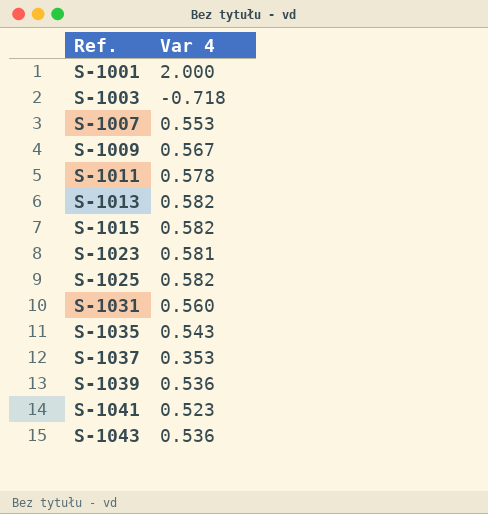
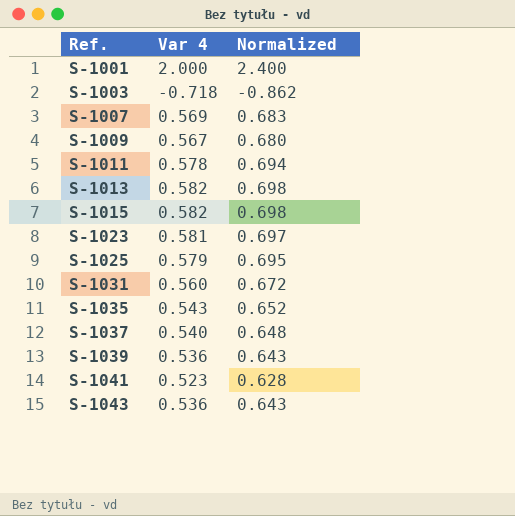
column Normalized | formula: none -> [Var 4] * 1.2
S-1007 | Var 4: 0.553 -> 0.569
S-1025 | Var 4: 0.582 -> 0.579
S-1037 | Var 4: 0.353 -> 0.540

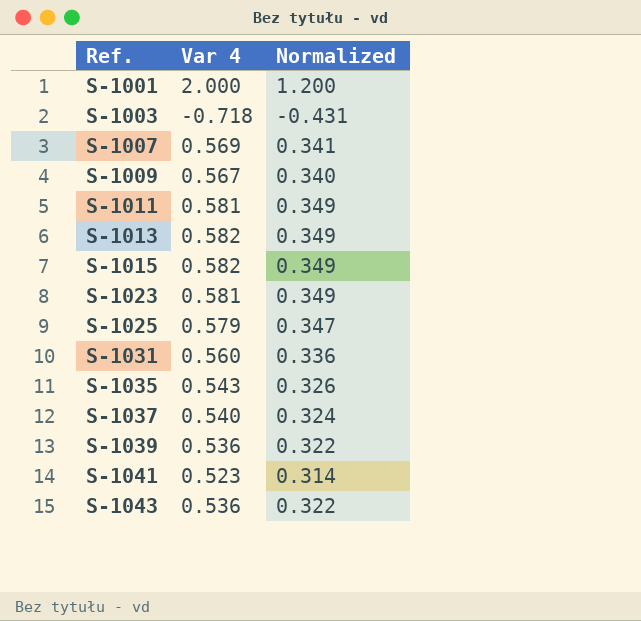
column Normalized | formula: [Var 4] * 1.2 -> [Var 4] * 0.6
S-1011 | Var 4: 0.578 -> 0.581

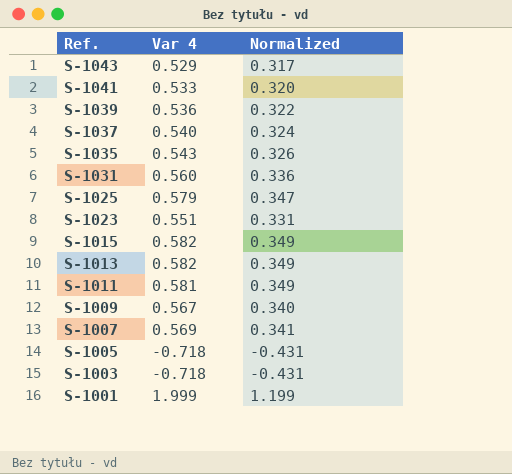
row order: Ref. ascending -> Ref. descending
S-1043 | Var 4: 0.536 -> 0.529
S-1043 | Normalized: 0.322 -> 0.317
S-1041 | Var 4: 0.523 -> 0.533
S-1041 | Normalized: 0.314 -> 0.320
S-1023 | Var 4: 0.581 -> 0.551
S-1023 | Normalized: 0.349 -> 0.331
row S-1005: none -> -0.718 | -0.431
S-1001 | Var 4: 2.000 -> 1.999
S-1001 | Normalized: 1.200 -> 1.199

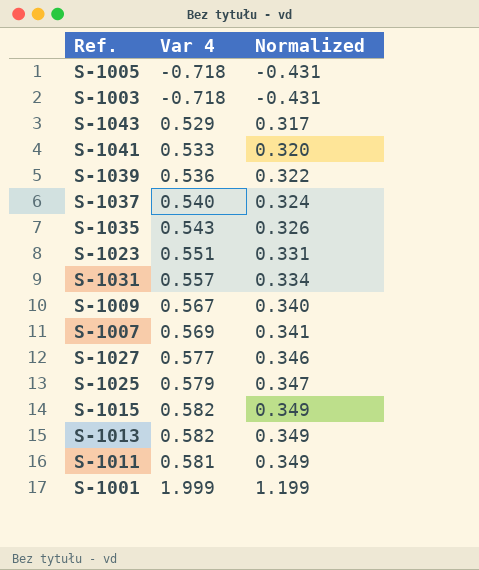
row order: Ref. descending -> Normalized ascending
S-1031 | Var 4: 0.560 -> 0.557
S-1031 | Normalized: 0.336 -> 0.334
row S-1027: none -> 0.577 | 0.346

